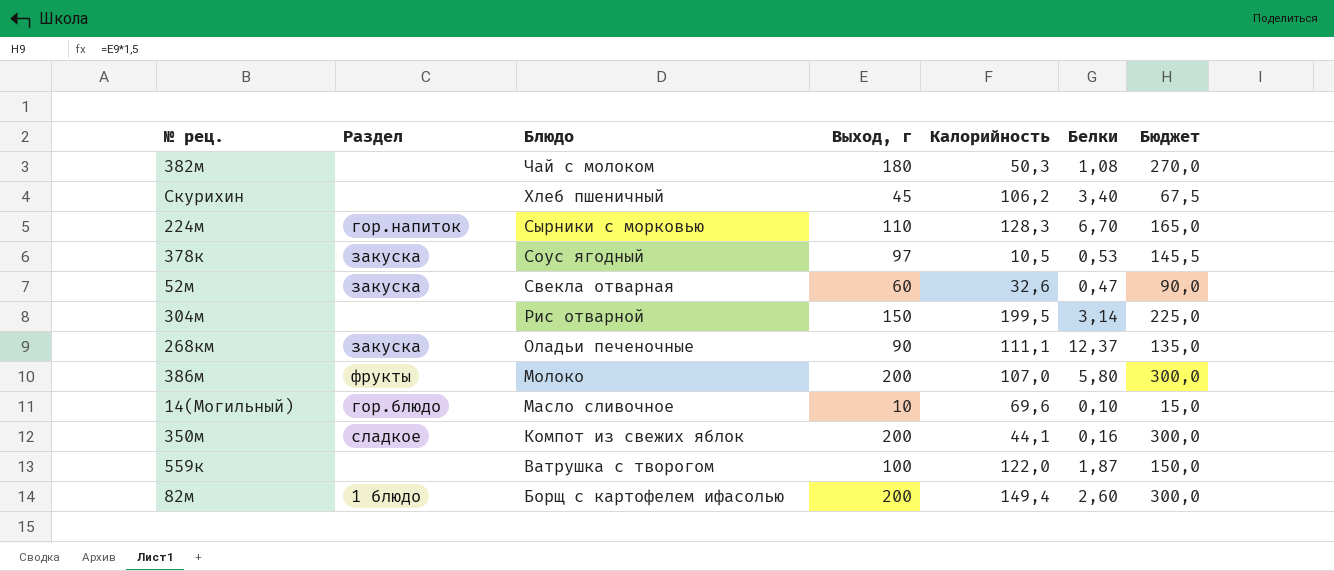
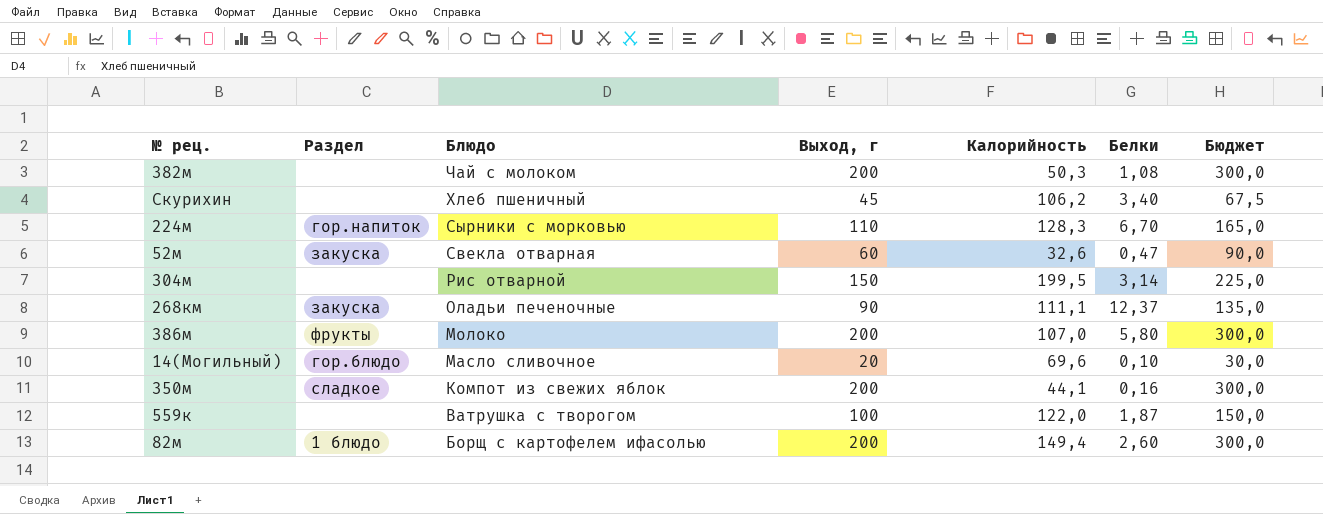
row 378к: закуска | Соус ягодный | 97 | 10,5 | 0,53 | 145,5 -> none
382м | Выход, г: 180 -> 200
382м | Бюджет: 270,0 -> 300,0
14(Могильный) | Выход, г: 10 -> 20
14(Могильный) | Бюджет: 15,0 -> 30,0

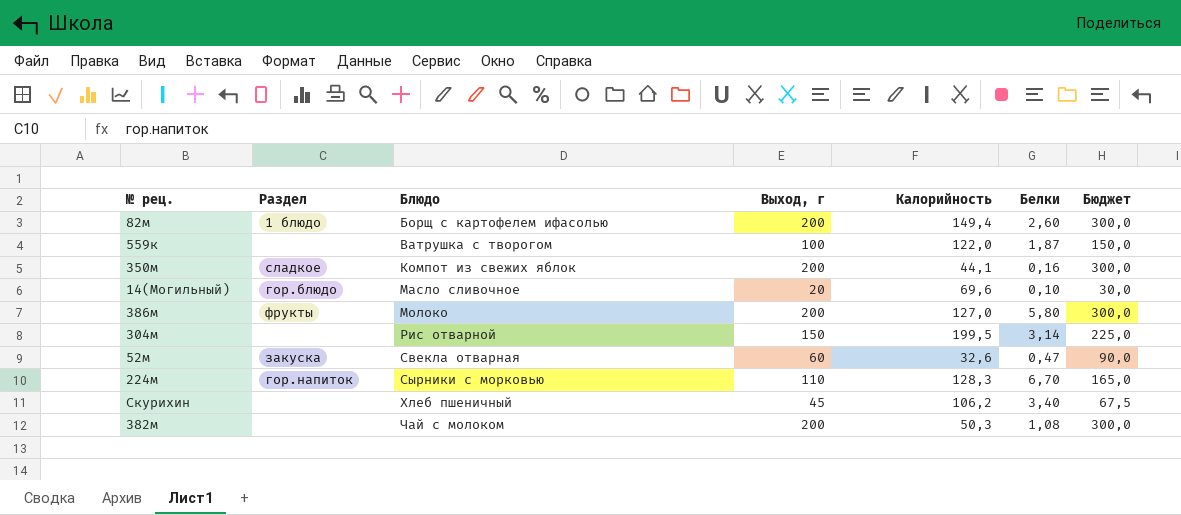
row order: Блюдо descending -> Блюдо ascending
row 268км: закуска | Оладьи печеночные | 90 | 111,1 | 12,37 | 135,0 -> none
386м | Калорийность: 107,0 -> 127,0

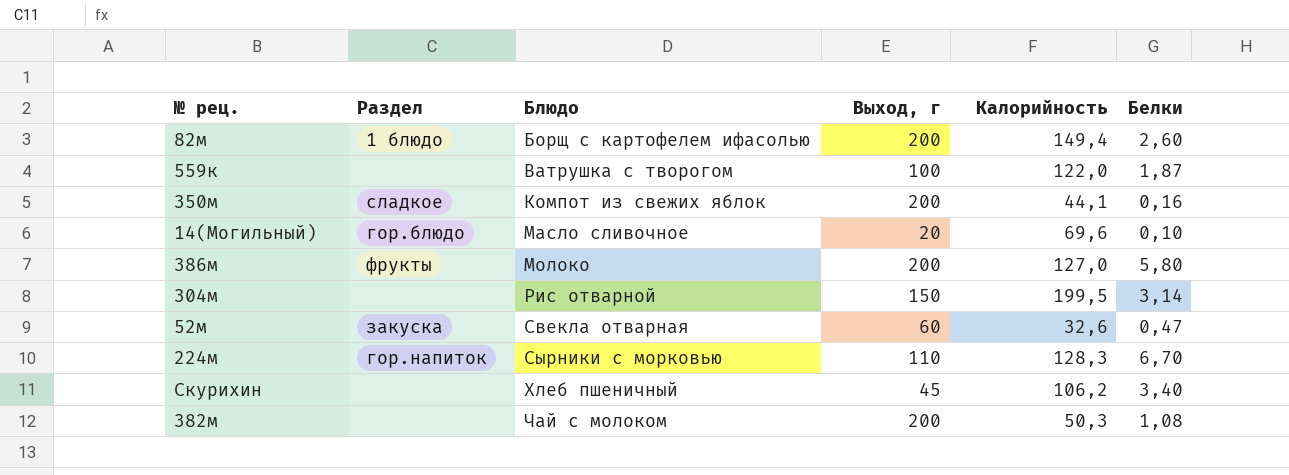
column Бюджет | formula: [Выход, г] * 1,5 -> none

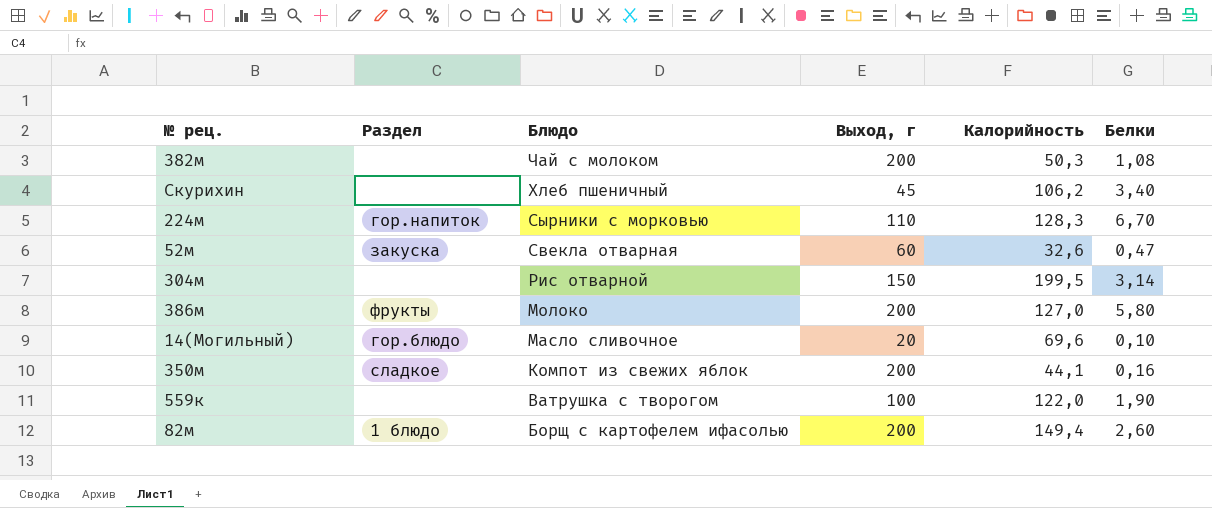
row order: Блюдо ascending -> Блюдо descending
559к | Белки: 1,87 -> 1,90

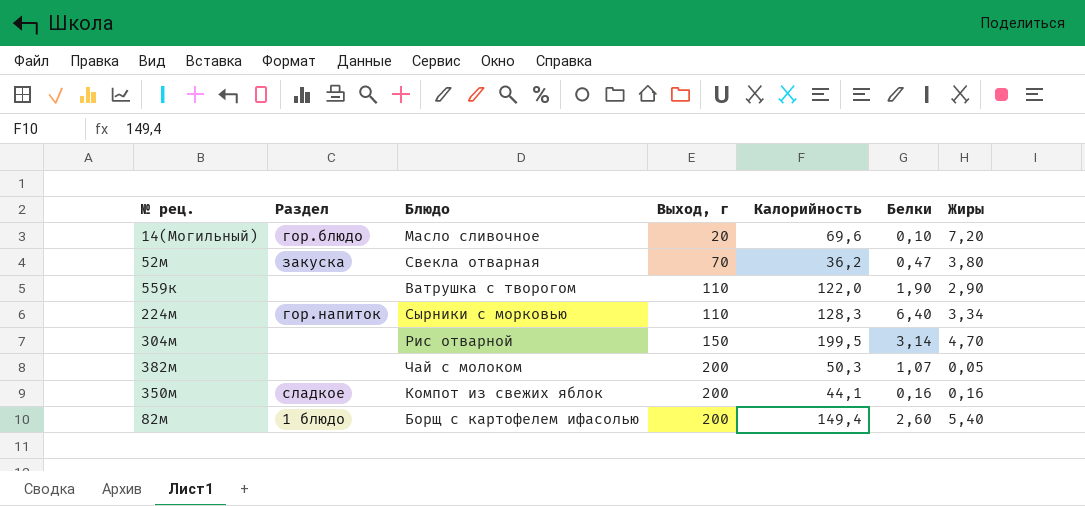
row order: Блюдо descending -> Выход, г ascending
column Жиры | position: none -> 7
row Скурихин: none | Хлеб пшеничный | 45 | 106,2 | 3,40 -> none
row 386м: фрукты | Молоко | 200 | 127,0 | 5,80 -> none
52м | Выход, г: 60 -> 70
52м | Калорийность: 32,6 -> 36,2
559к | Выход, г: 100 -> 110
224м | Белки: 6,70 -> 6,40
382м | Белки: 1,08 -> 1,07

